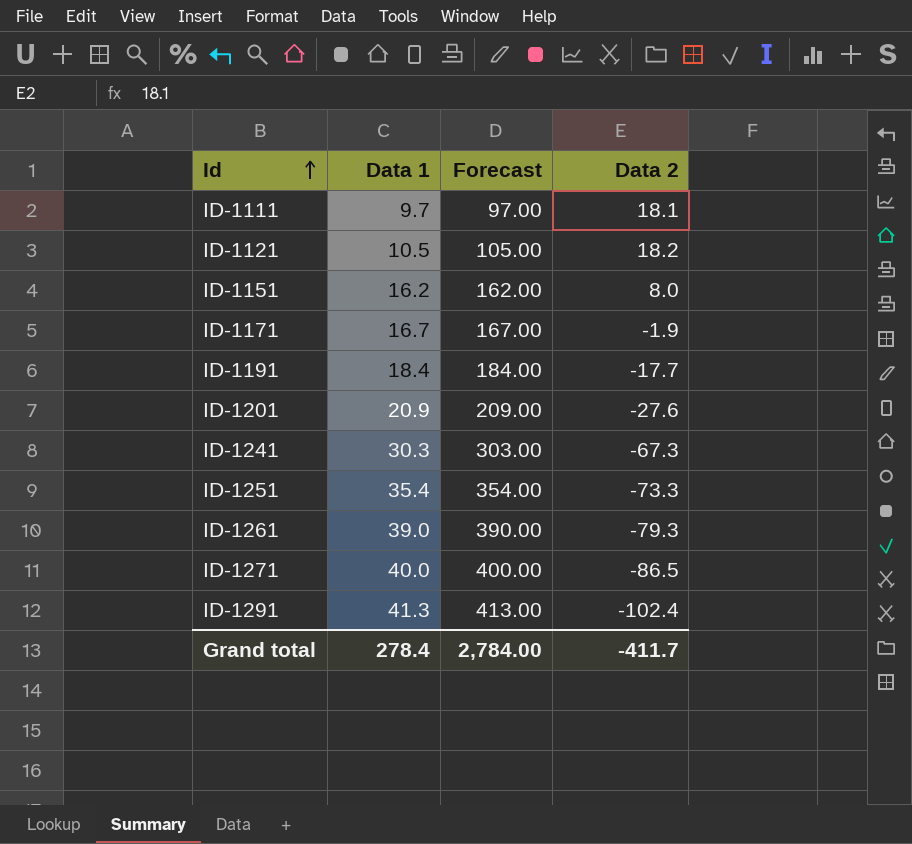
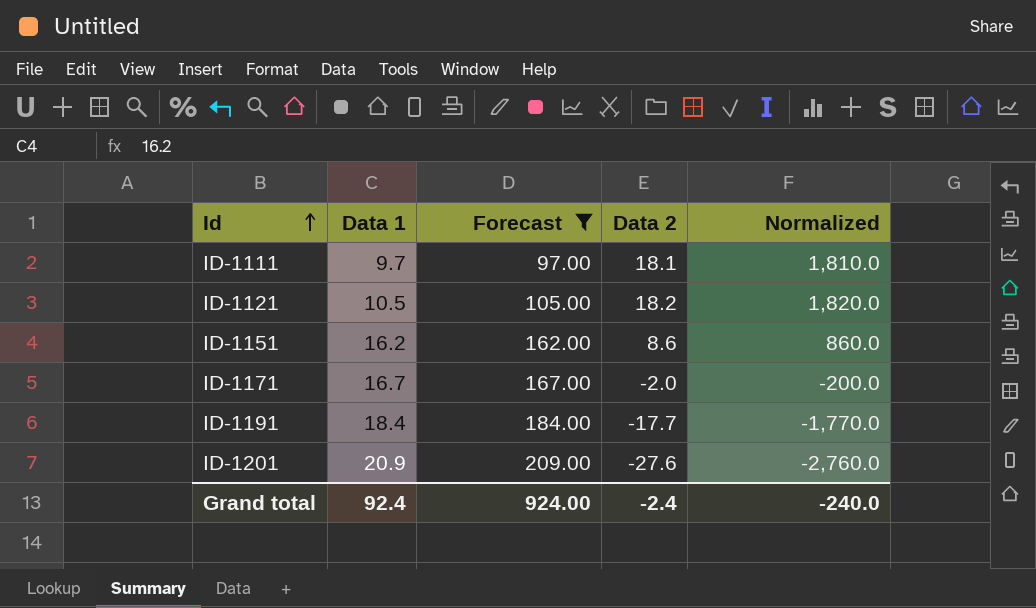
filter: none -> Forecast <= 209.00
column Normalized | formula: none -> [Data 2] * 100
ID-1151 | Data 2: 8.0 -> 8.6
ID-1171 | Data 2: -1.9 -> -2.0
Grand total | Data 1: 278.4 -> 92.4
Grand total | Forecast: 2,784.00 -> 924.00
Grand total | Data 2: -411.7 -> -2.4

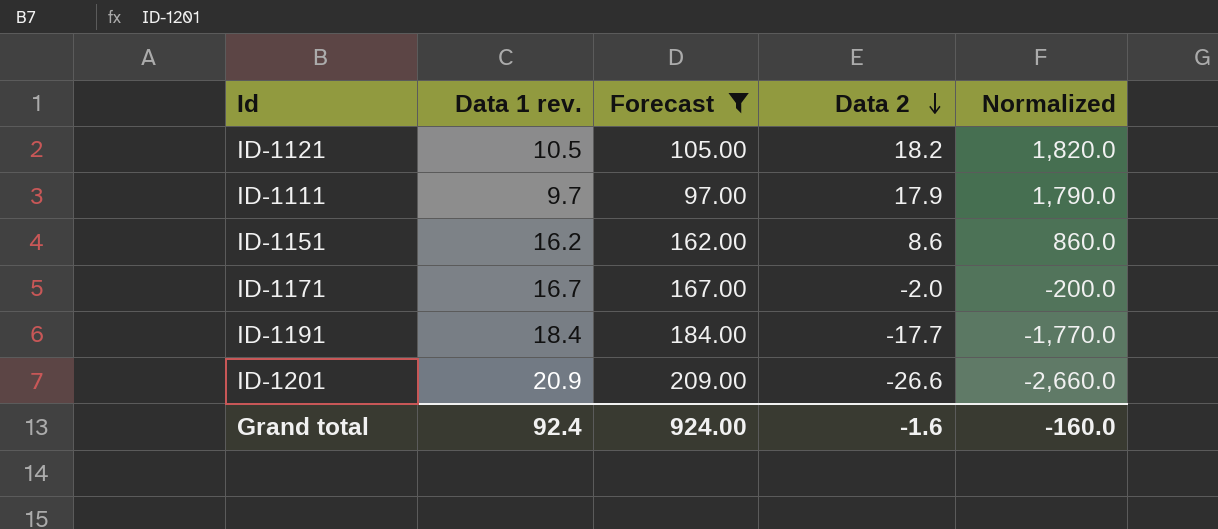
row order: Id ascending -> Data 2 descending
column name: Data 1 -> Data 1 rev.
ID-1111 | Data 2: 18.1 -> 17.9
ID-1111 | Normalized: 1,810.0 -> 1,790.0
ID-1201 | Data 2: -27.6 -> -26.6
ID-1201 | Normalized: -2,760.0 -> -2,660.0
Grand total | Data 2: -2.4 -> -1.6
Grand total | Normalized: -240.0 -> -160.0

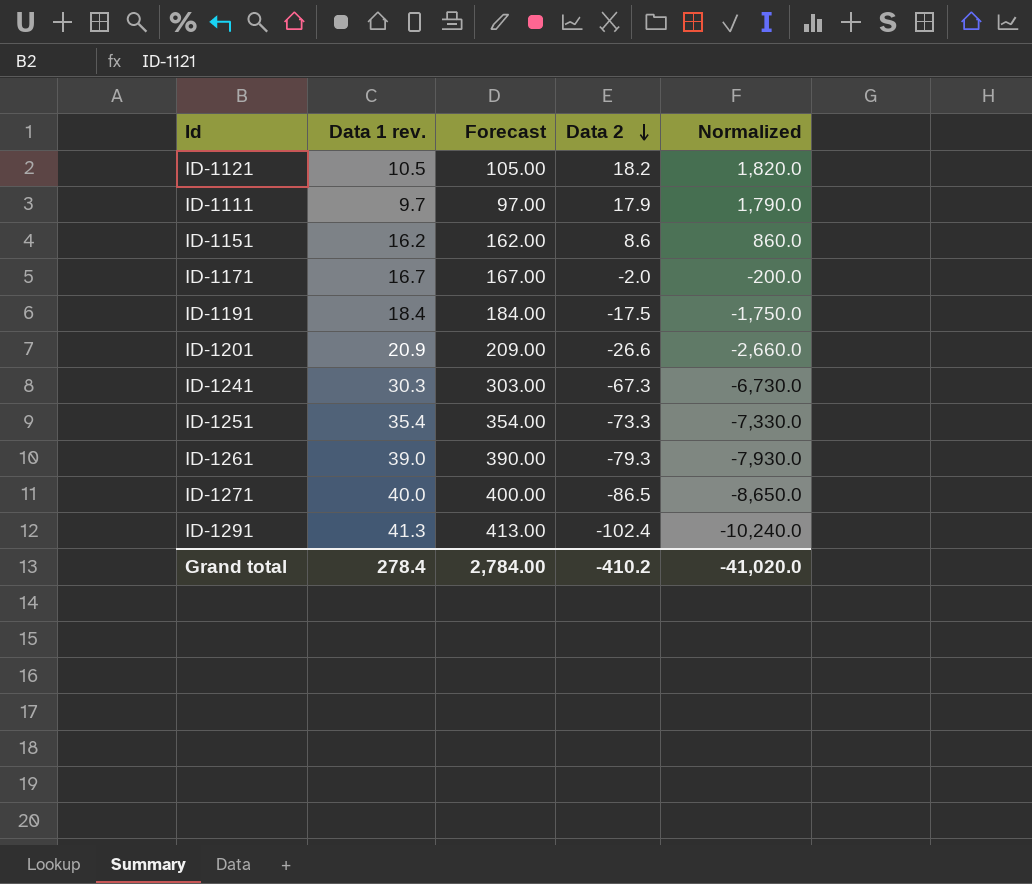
filter: Forecast <= 209.00 -> none
ID-1191 | Data 2: -17.7 -> -17.5
ID-1191 | Normalized: -1,770.0 -> -1,750.0
Grand total | Data 1 rev.: 92.4 -> 278.4
Grand total | Forecast: 924.00 -> 2,784.00
Grand total | Data 2: -1.6 -> -410.2
Grand total | Normalized: -160.0 -> -41,020.0

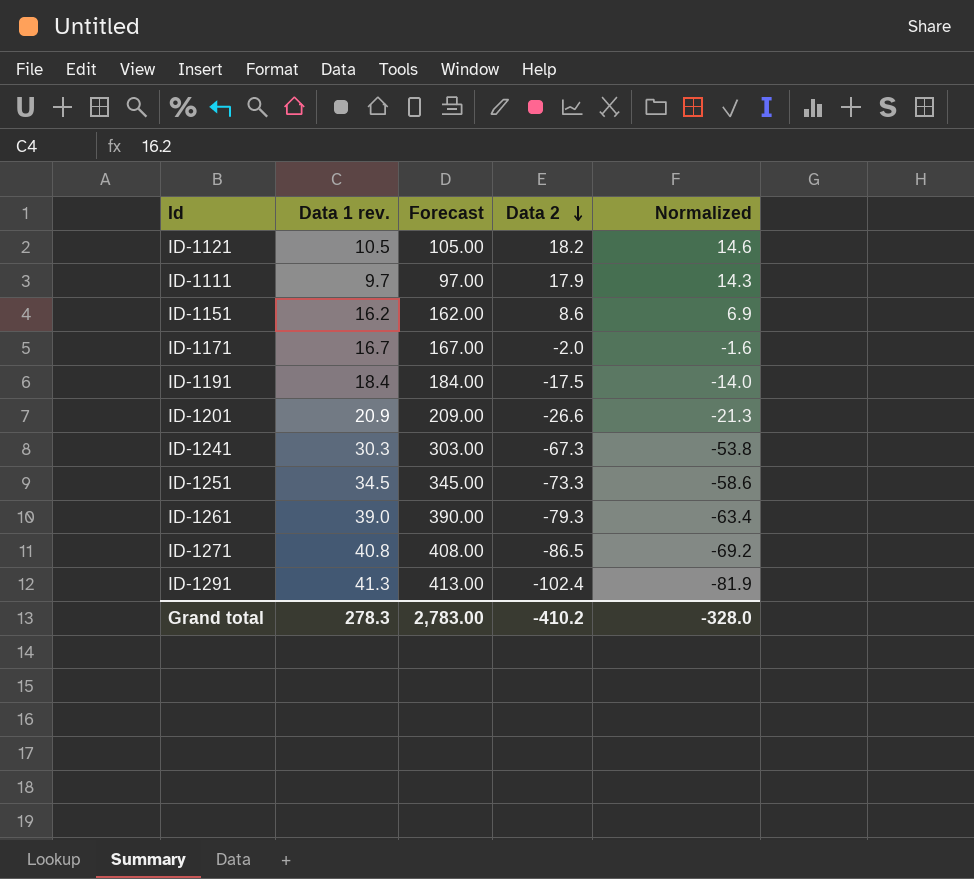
column Normalized | formula: [Data 2] * 100 -> [Data 2] * 0.8
ID-1251 | Data 1 rev.: 35.4 -> 34.5
ID-1251 | Forecast: 354.00 -> 345.00
ID-1271 | Data 1 rev.: 40.0 -> 40.8
ID-1271 | Forecast: 400.00 -> 408.00
Grand total | Data 1 rev.: 278.4 -> 278.3
Grand total | Forecast: 2,784.00 -> 2,783.00
Grand total | Normalized: -41,020.0 -> -328.0

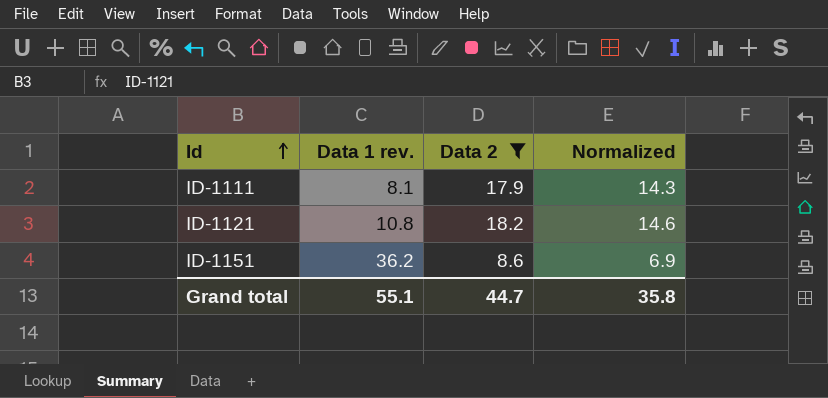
filter: none -> Data 2 >= 8.6
row order: Data 2 descending -> Id ascending
column Forecast | formula: [Data 1 rev.] * 10 -> none
ID-1111 | Data 1 rev.: 9.7 -> 8.1
ID-1121 | Data 1 rev.: 10.5 -> 10.8
ID-1151 | Data 1 rev.: 16.2 -> 36.2
Grand total | Data 1 rev.: 278.3 -> 55.1
Grand total | Data 2: -410.2 -> 44.7
Grand total | Normalized: -328.0 -> 35.8

